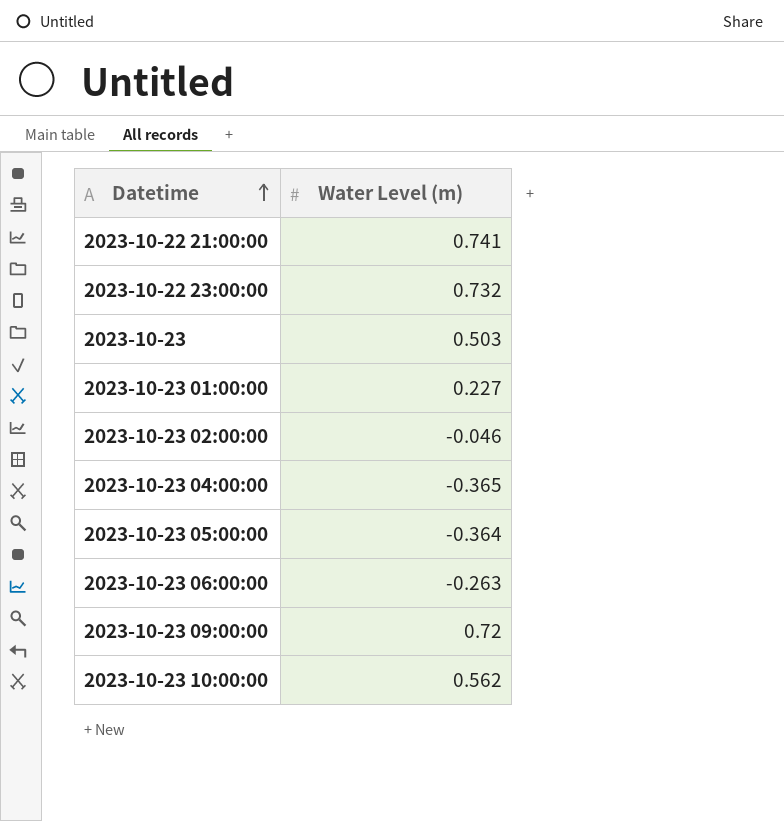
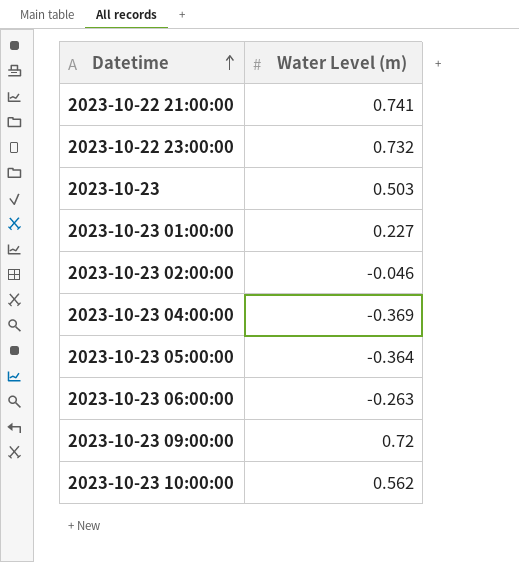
2023-10-23 04:00:00 | Water Level (m): -0.365 -> -0.369

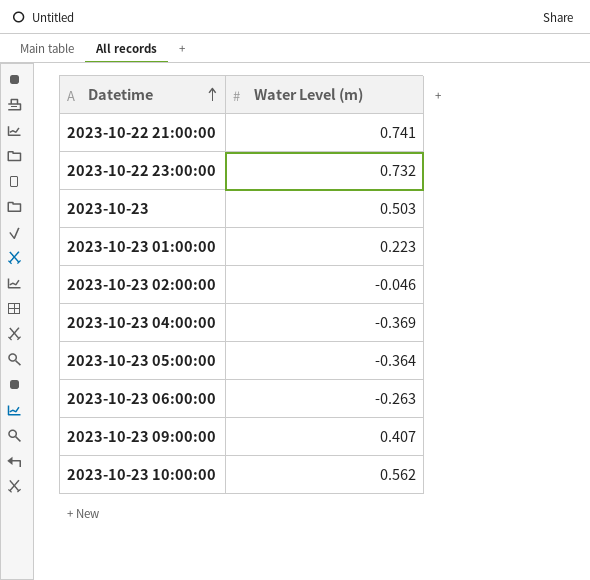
2023-10-23 01:00:00 | Water Level (m): 0.227 -> 0.223
2023-10-23 09:00:00 | Water Level (m): 0.72 -> 0.407

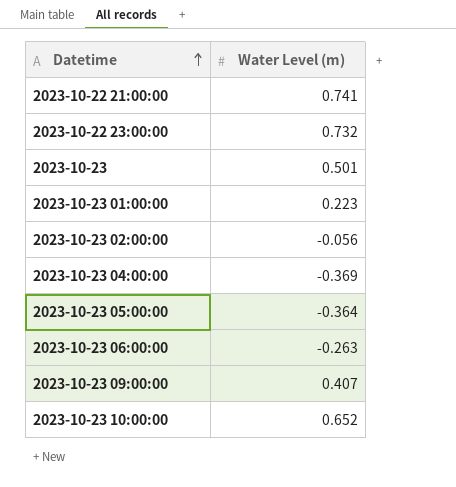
2023-10-23 | Water Level (m): 0.503 -> 0.501
2023-10-23 02:00:00 | Water Level (m): -0.046 -> -0.056
2023-10-23 10:00:00 | Water Level (m): 0.562 -> 0.652

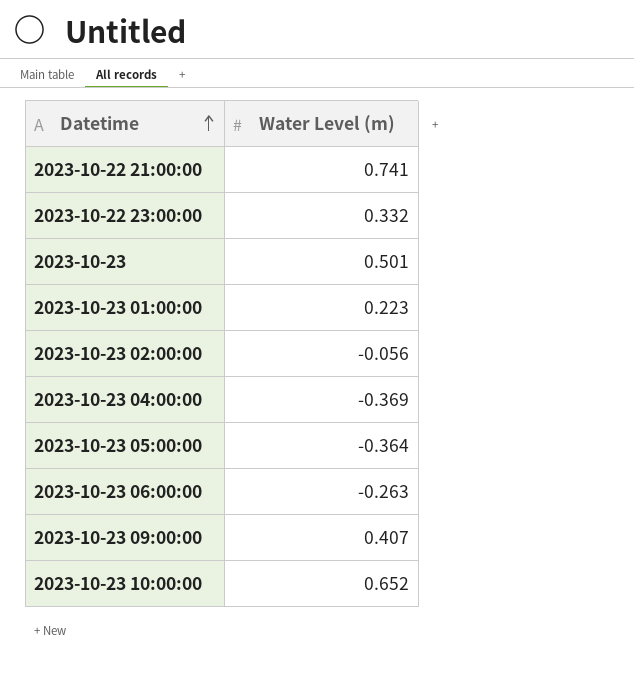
2023-10-22 23:00:00 | Water Level (m): 0.732 -> 0.332

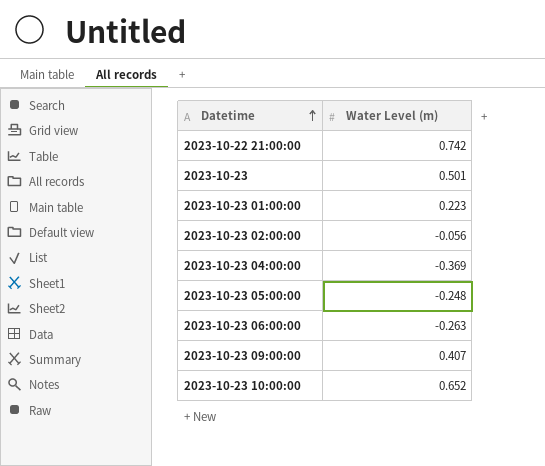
row 2023-10-22 23:00:00: 0.332 -> none
2023-10-22 21:00:00 | Water Level (m): 0.741 -> 0.742
2023-10-23 05:00:00 | Water Level (m): -0.364 -> -0.248

